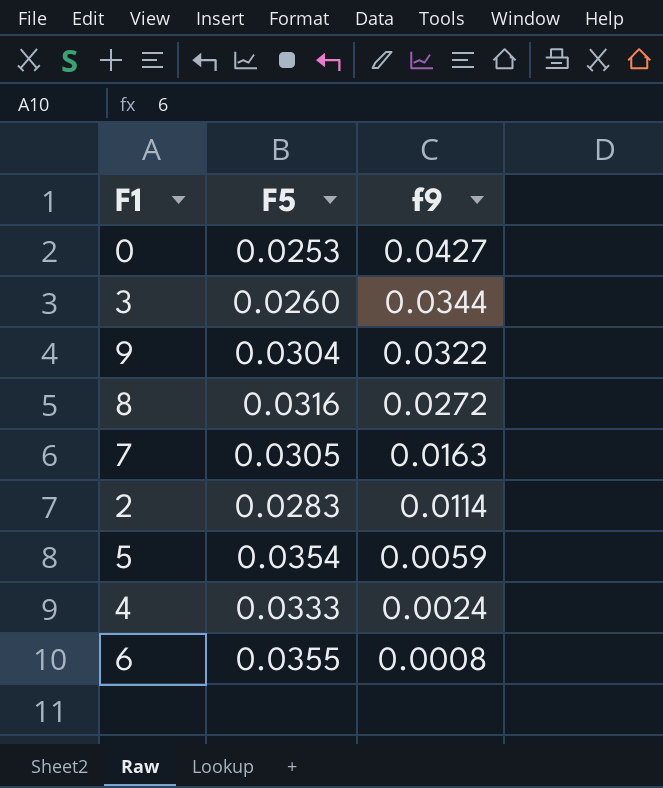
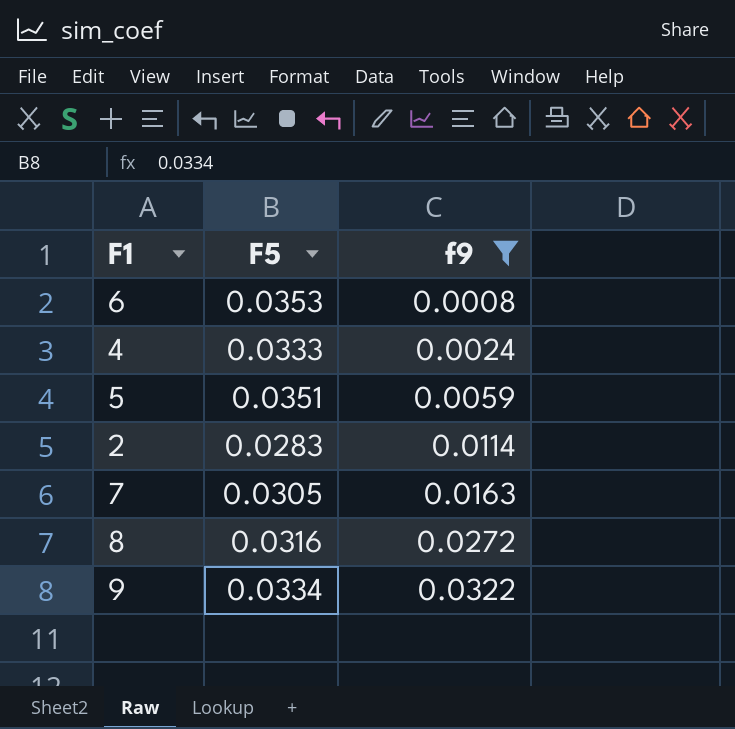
filter: none -> f9 <= 0.0322
row order: f9 descending -> f9 ascending
6 | F5: 0.0355 -> 0.0353
5 | F5: 0.0354 -> 0.0351
9 | F5: 0.0304 -> 0.0334

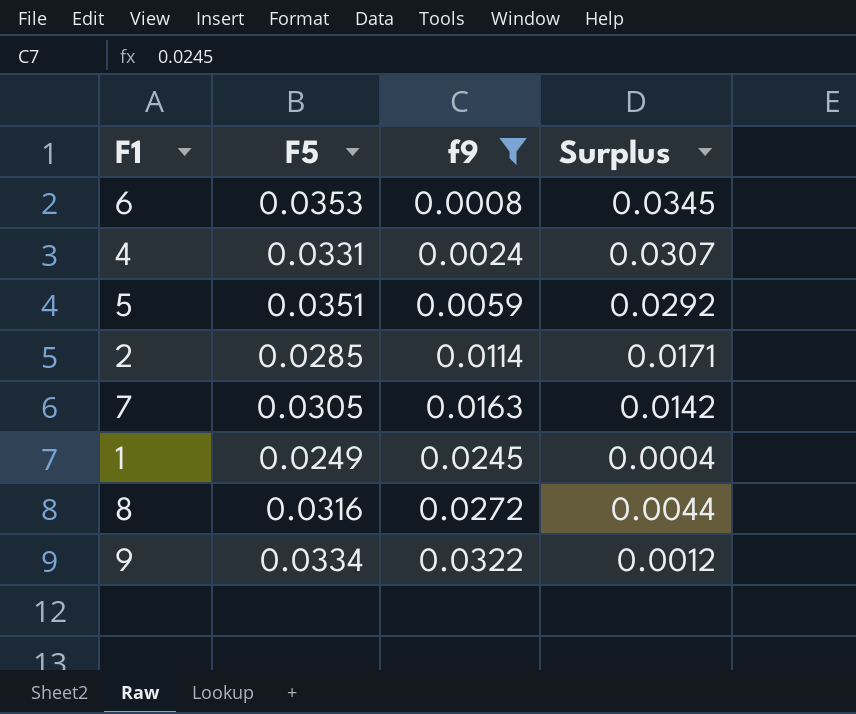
column Surplus | formula: none -> [F5] - [f9]
4 | F5: 0.0333 -> 0.0331
2 | F5: 0.0283 -> 0.0285
row 1: none -> 0.0249 | 0.0245 | 0.0004

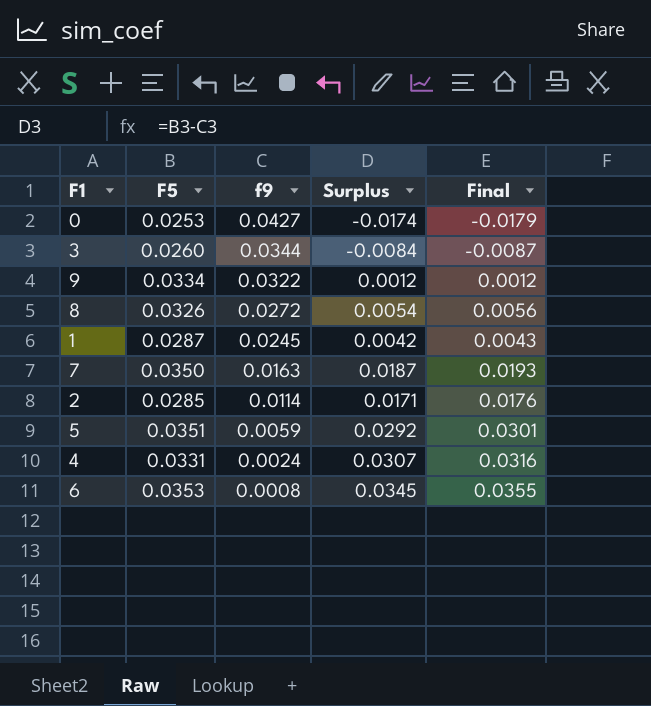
filter: f9 <= 0.0322 -> none
row order: f9 ascending -> f9 descending
column Final | formula: none -> [Surplus] * 1.03
8 | F5: 0.0316 -> 0.0326
8 | Surplus: 0.0044 -> 0.0054
1 | F5: 0.0249 -> 0.0287
1 | Surplus: 0.0004 -> 0.0042
7 | F5: 0.0305 -> 0.0350
7 | Surplus: 0.0142 -> 0.0187

